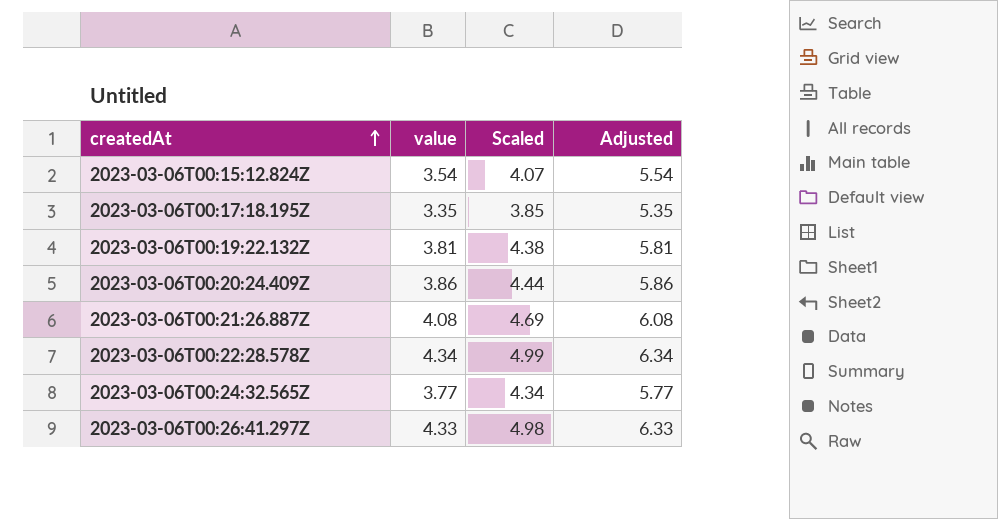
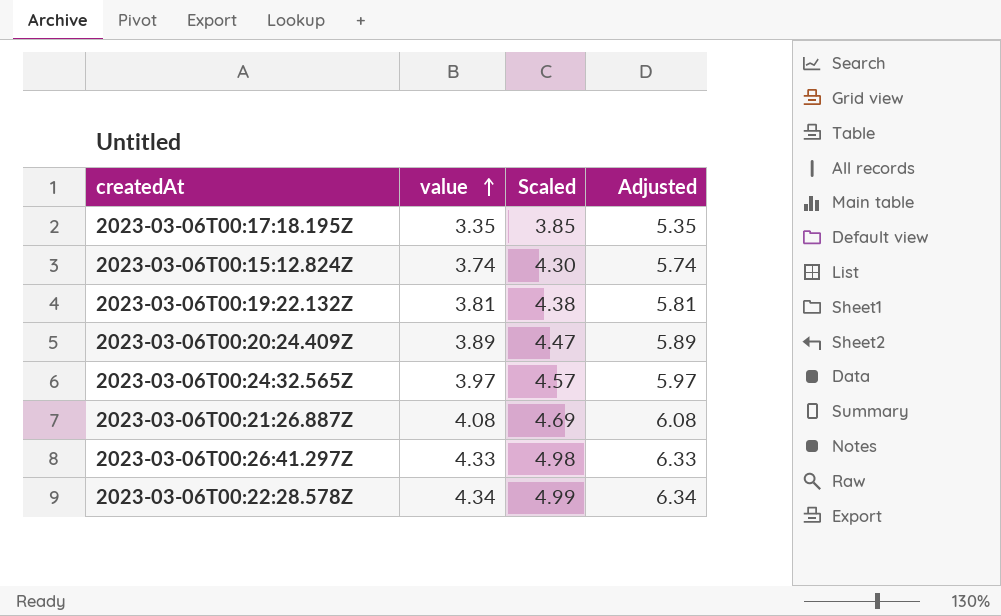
row order: createdAt ascending -> value ascending
2023-03-06T00:15:12.824Z | value: 3.54 -> 3.74
2023-03-06T00:15:12.824Z | Scaled: 4.07 -> 4.30
2023-03-06T00:15:12.824Z | Adjusted: 5.54 -> 5.74
2023-03-06T00:20:24.409Z | value: 3.86 -> 3.89
2023-03-06T00:20:24.409Z | Scaled: 4.44 -> 4.47
2023-03-06T00:20:24.409Z | Adjusted: 5.86 -> 5.89
2023-03-06T00:24:32.565Z | value: 3.77 -> 3.97
2023-03-06T00:24:32.565Z | Scaled: 4.34 -> 4.57
2023-03-06T00:24:32.565Z | Adjusted: 5.77 -> 5.97

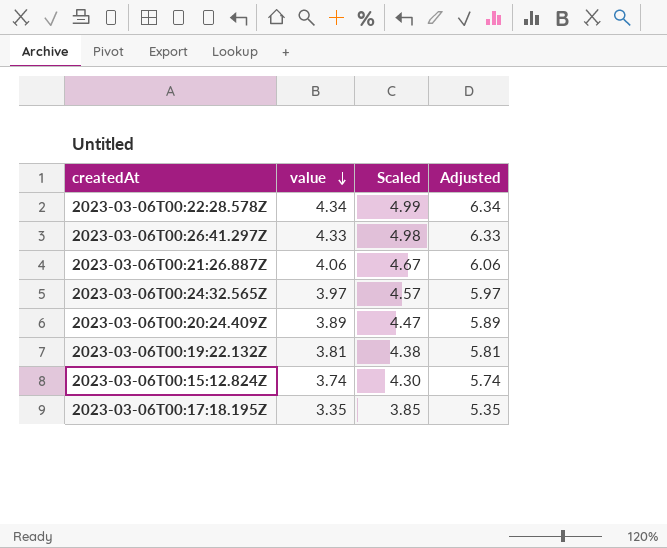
row order: value ascending -> value descending
2023-03-06T00:21:26.887Z | value: 4.08 -> 4.06
2023-03-06T00:21:26.887Z | Scaled: 4.69 -> 4.67
2023-03-06T00:21:26.887Z | Adjusted: 6.08 -> 6.06

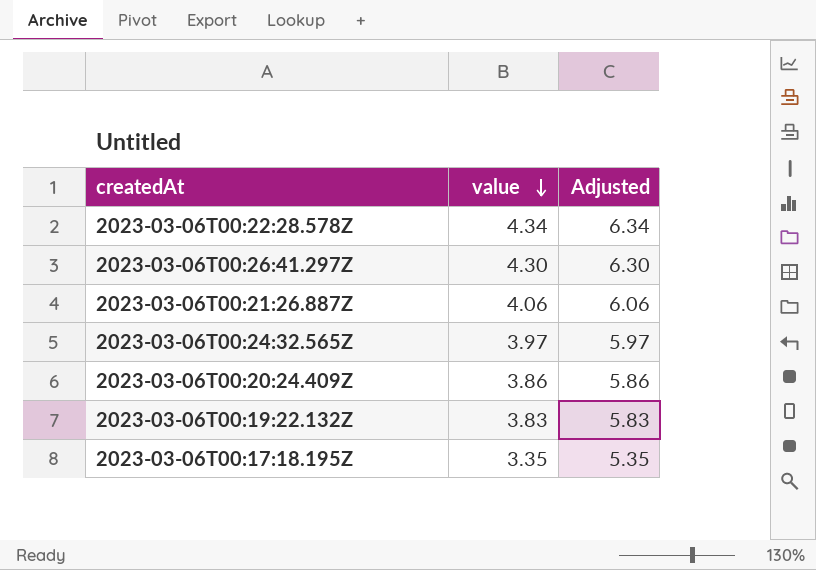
column Scaled | formula: [value] * 1.15 -> none
row 2023-03-06T00:15:12.824Z: 3.74 | 4.30 | 5.74 -> none
2023-03-06T00:26:41.297Z | value: 4.33 -> 4.30
2023-03-06T00:26:41.297Z | Adjusted: 6.33 -> 6.30
2023-03-06T00:20:24.409Z | value: 3.89 -> 3.86
2023-03-06T00:20:24.409Z | Adjusted: 5.89 -> 5.86
2023-03-06T00:19:22.132Z | value: 3.81 -> 3.83
2023-03-06T00:19:22.132Z | Adjusted: 5.81 -> 5.83

